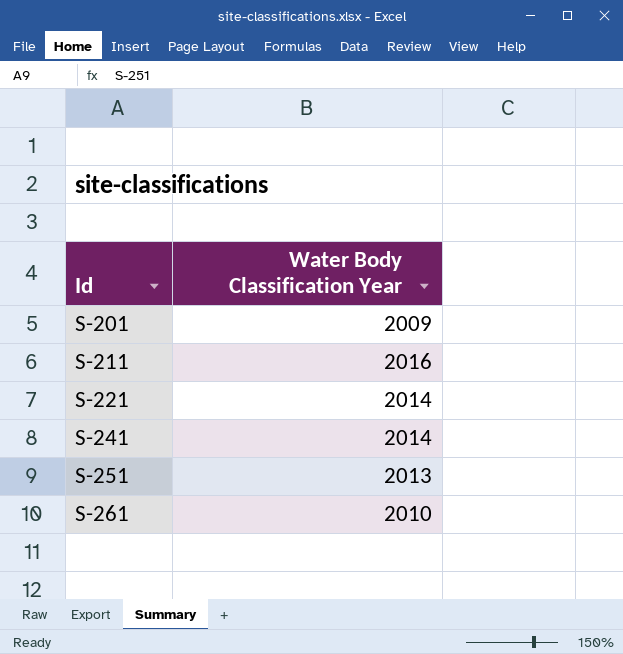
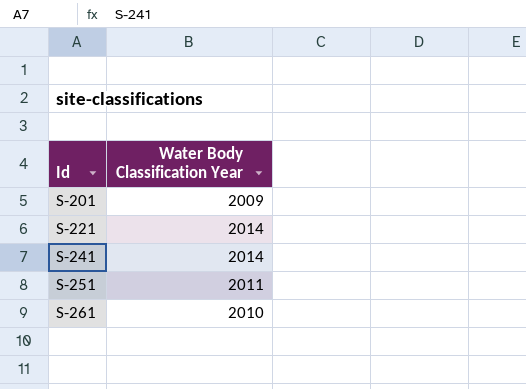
row S-211: 2016 -> none
S-251 | Water Body Classification Year: 2013 -> 2011

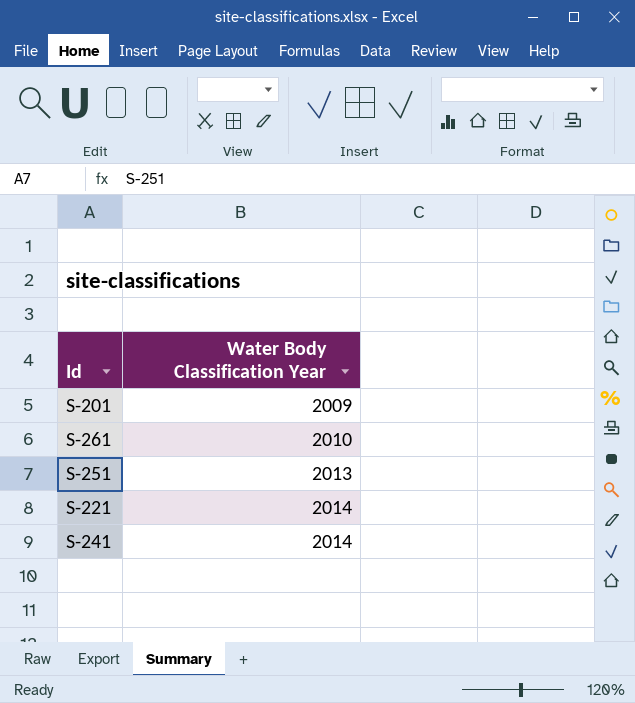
row order: Id ascending -> Water Body Classification Year ascending
S-251 | Water Body Classification Year: 2011 -> 2013

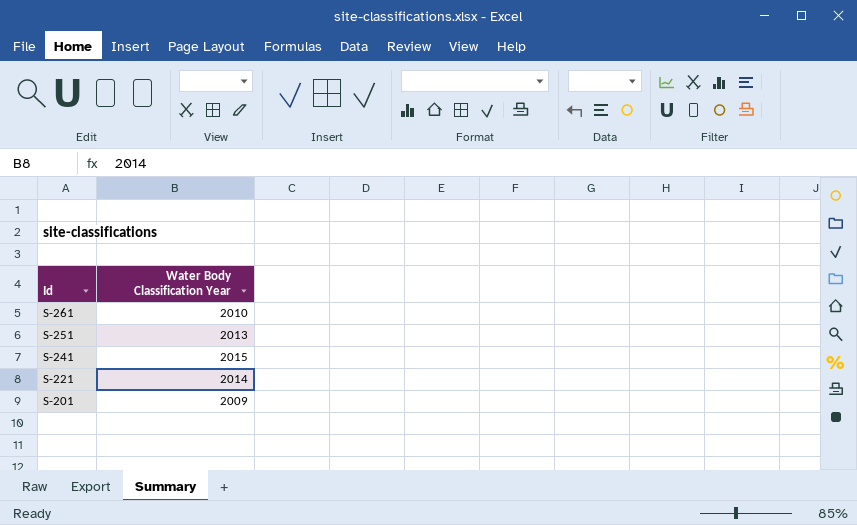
row order: Water Body Classification Year ascending -> Id descending
S-241 | Water Body Classification Year: 2014 -> 2015

